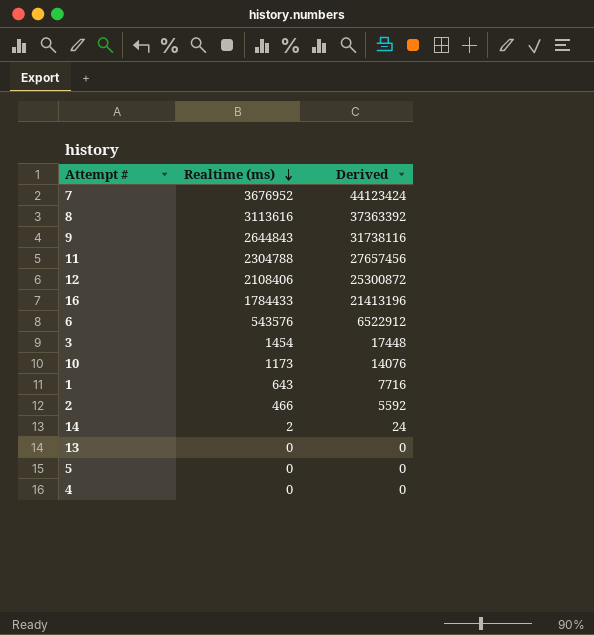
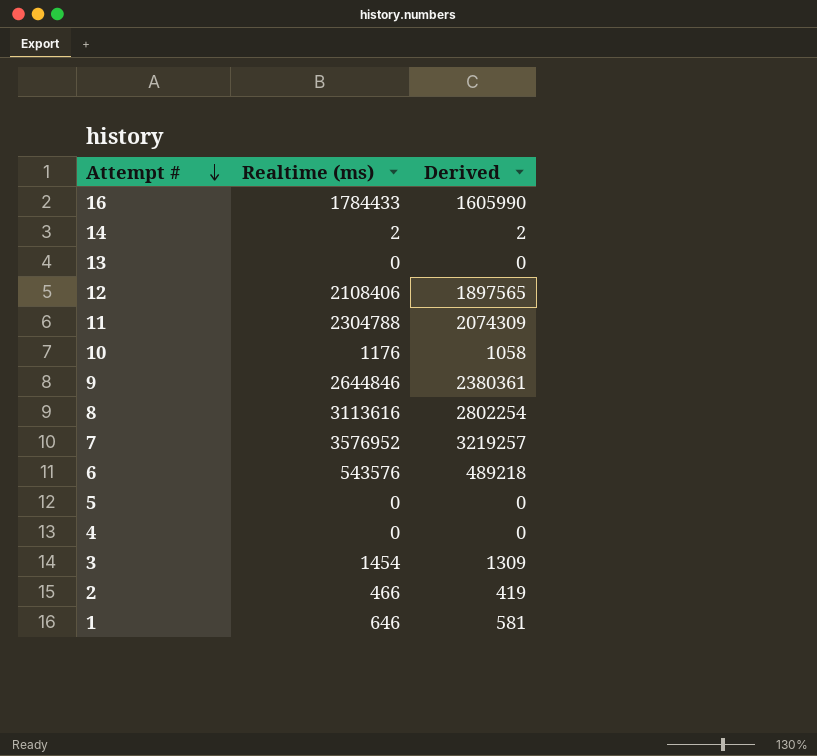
row order: Realtime (ms) descending -> Attempt # descending
column Derived | formula: [Realtime (ms)] * 12 -> [Realtime (ms)] * 0.9
10 | Realtime (ms): 1173 -> 1176
9 | Realtime (ms): 2644843 -> 2644846
7 | Realtime (ms): 3676952 -> 3576952
1 | Realtime (ms): 643 -> 646

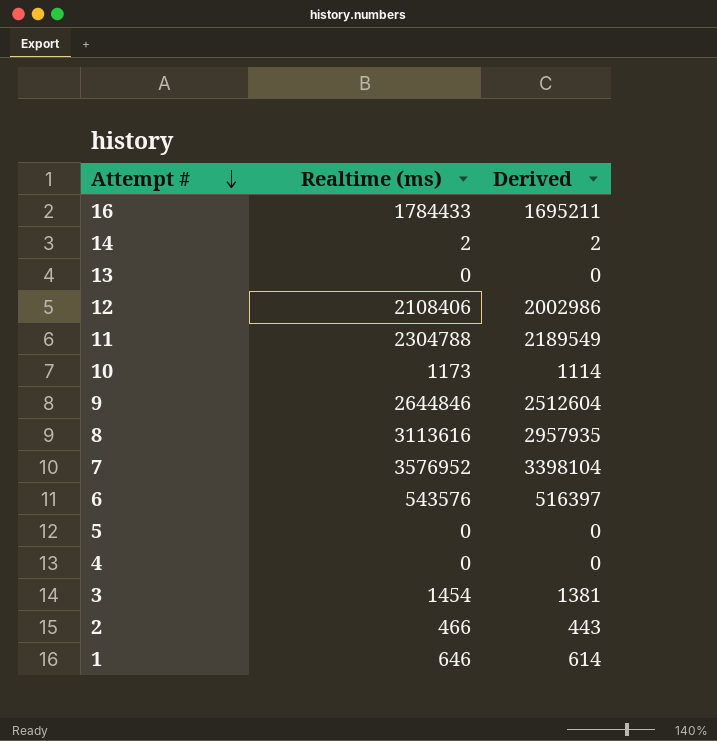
column Derived | formula: [Realtime (ms)] * 0.9 -> [Realtime (ms)] * 0.95
10 | Realtime (ms): 1176 -> 1173

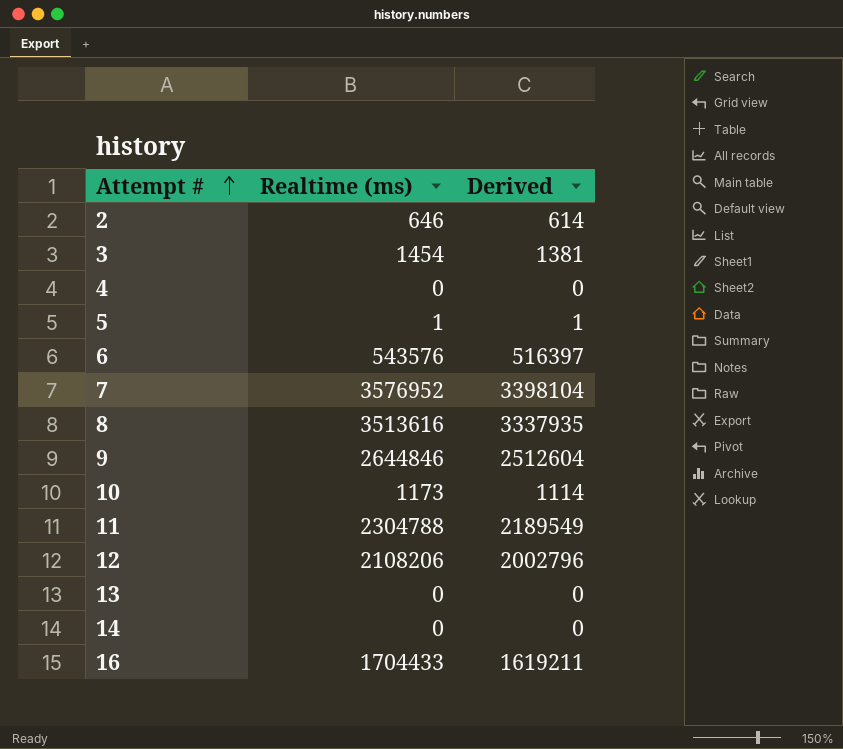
row order: Attempt # descending -> Attempt # ascending
row 1: 646 | 614 -> none
2 | Realtime (ms): 466 -> 646
2 | Derived: 443 -> 614
5 | Realtime (ms): 0 -> 1
5 | Derived: 0 -> 1
8 | Realtime (ms): 3113616 -> 3513616
8 | Derived: 2957935 -> 3337935
12 | Realtime (ms): 2108406 -> 2108206
12 | Derived: 2002986 -> 2002796
14 | Realtime (ms): 2 -> 0
14 | Derived: 2 -> 0
16 | Realtime (ms): 1784433 -> 1704433
16 | Derived: 1695211 -> 1619211

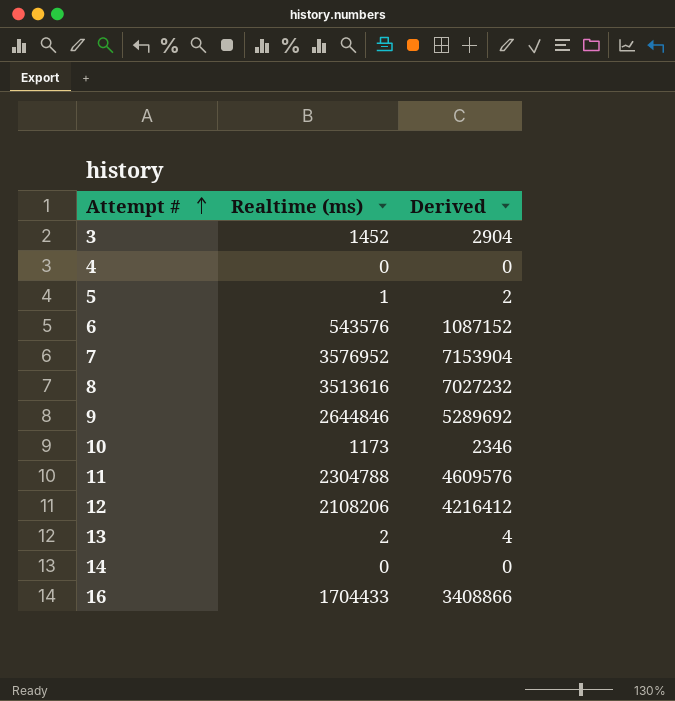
column Derived | formula: [Realtime (ms)] * 0.95 -> [Realtime (ms)] * 2
row 2: 646 | 614 -> none
3 | Realtime (ms): 1454 -> 1452
13 | Realtime (ms): 0 -> 2

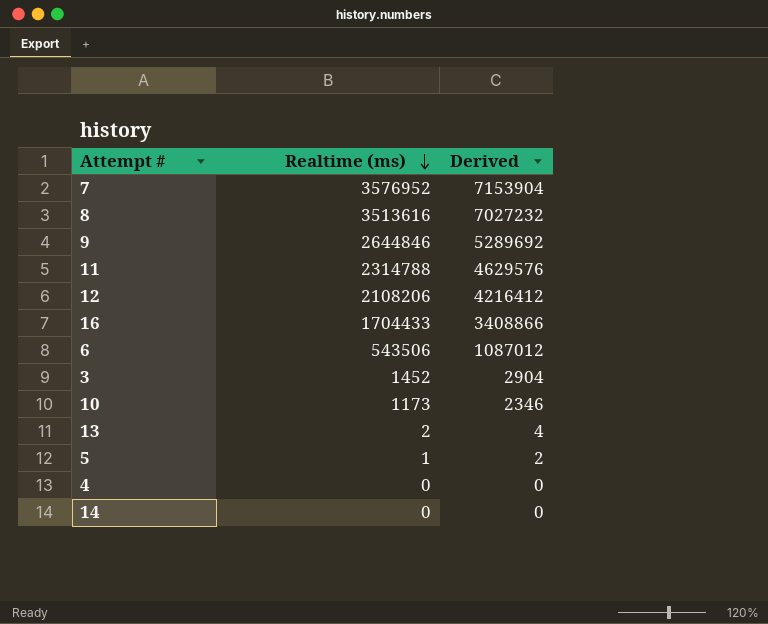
row order: Attempt # ascending -> Realtime (ms) descending
11 | Realtime (ms): 2304788 -> 2314788
11 | Derived: 4609576 -> 4629576
6 | Realtime (ms): 543576 -> 543506
6 | Derived: 1087152 -> 1087012

